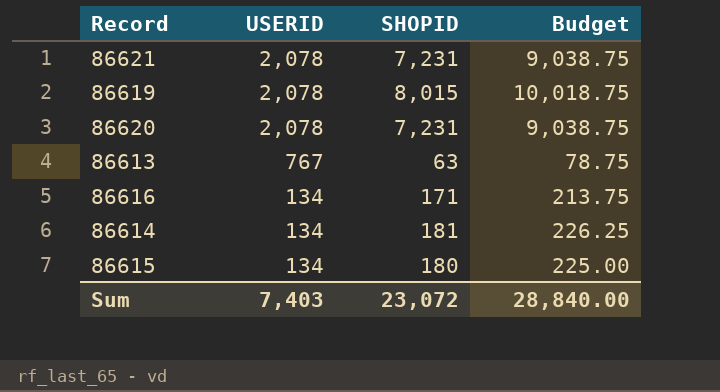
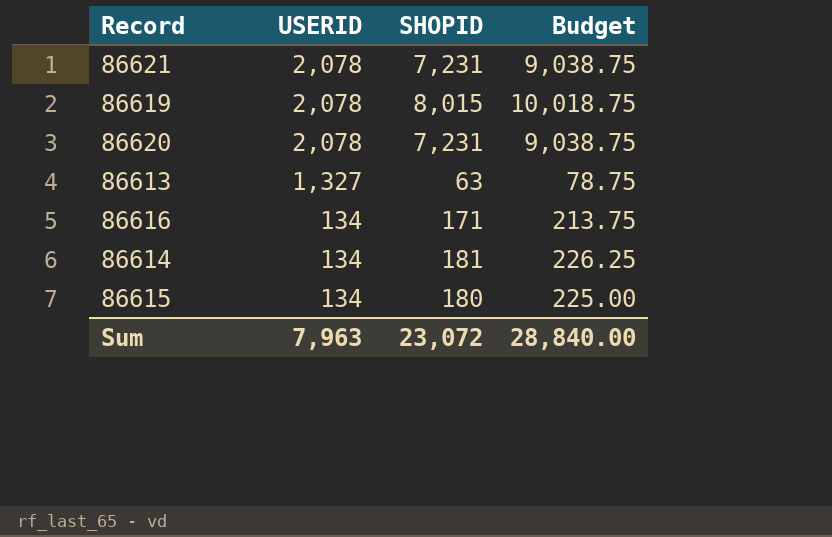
86613 | USERID: 767 -> 1,327
Sum | USERID: 7,403 -> 7,963

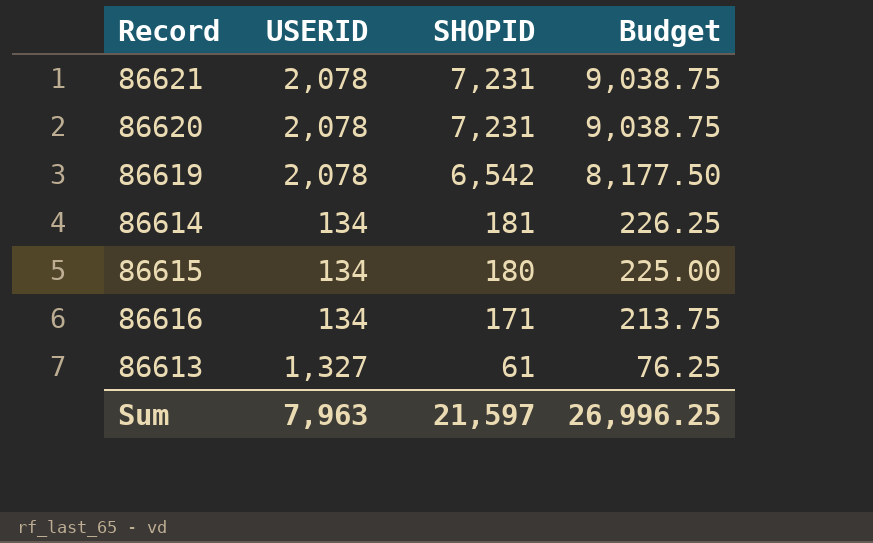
row order: USERID descending -> SHOPID descending
86619 | SHOPID: 8,015 -> 6,542
86619 | Budget: 10,018.75 -> 8,177.50
86613 | SHOPID: 63 -> 61
86613 | Budget: 78.75 -> 76.25
Sum | SHOPID: 23,072 -> 21,597
Sum | Budget: 28,840.00 -> 26,996.25

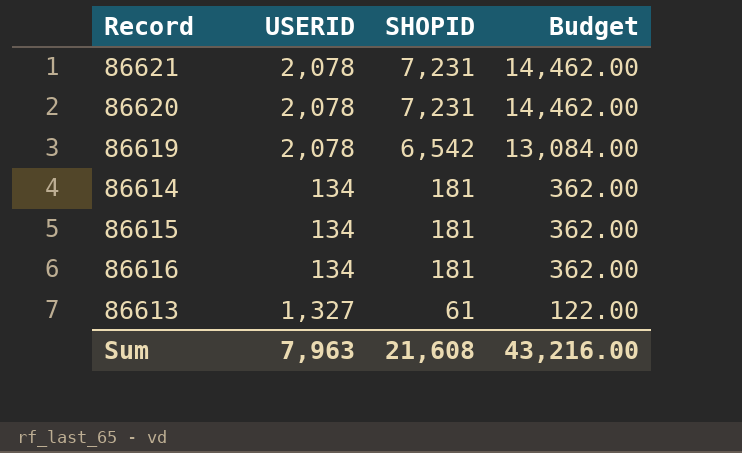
column Budget | formula: [SHOPID] * 1.25 -> [SHOPID] * 2
86615 | SHOPID: 180 -> 181
86616 | SHOPID: 171 -> 181
Sum | SHOPID: 21,597 -> 21,608
Sum | Budget: 26,996.25 -> 43,216.00

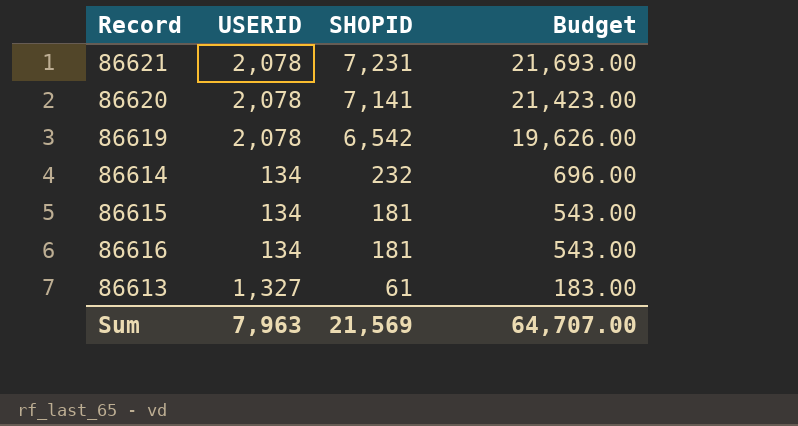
column Budget | formula: [SHOPID] * 2 -> [SHOPID] * 3
86620 | SHOPID: 7,231 -> 7,141
86614 | SHOPID: 181 -> 232
Sum | SHOPID: 21,608 -> 21,569
Sum | Budget: 43,216.00 -> 64,707.00

